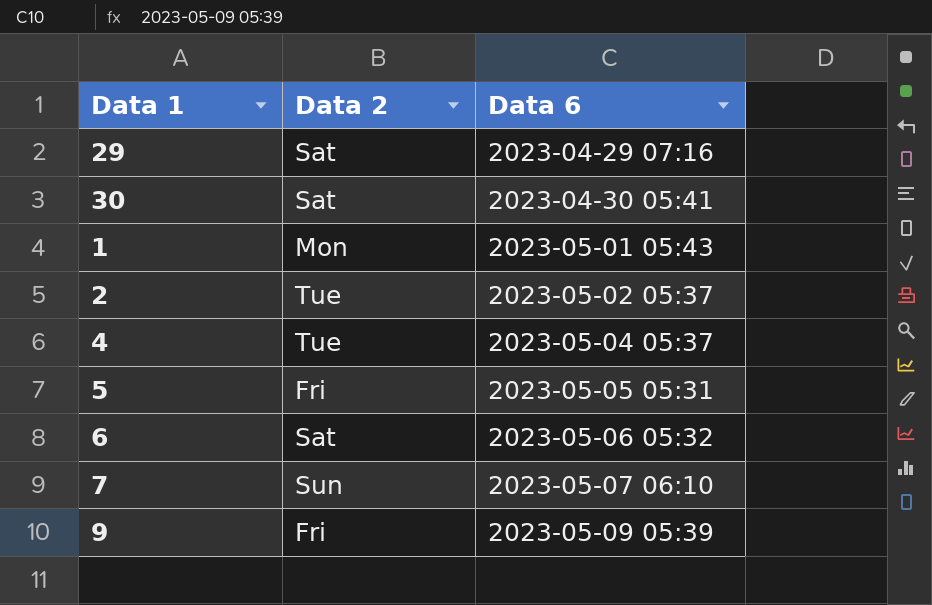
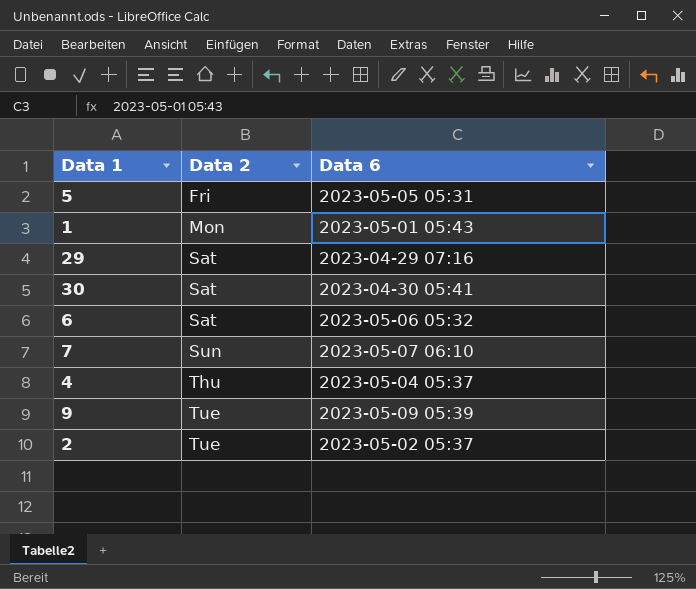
row order: Data 6 ascending -> Data 2 ascending
4 | Data 2: Tue -> Thu
9 | Data 2: Fri -> Tue

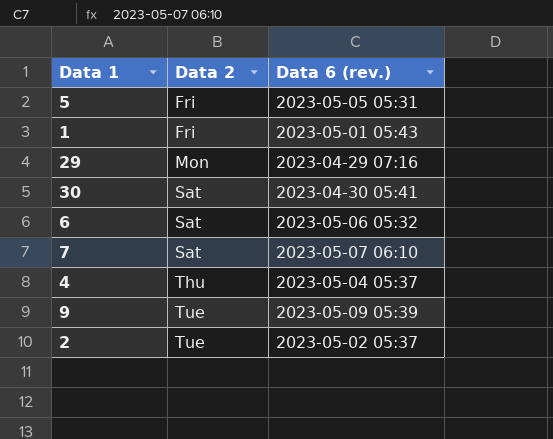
column name: Data 6 -> Data 6 (rev.)
1 | Data 2: Mon -> Fri
29 | Data 2: Sat -> Mon
7 | Data 2: Sun -> Sat

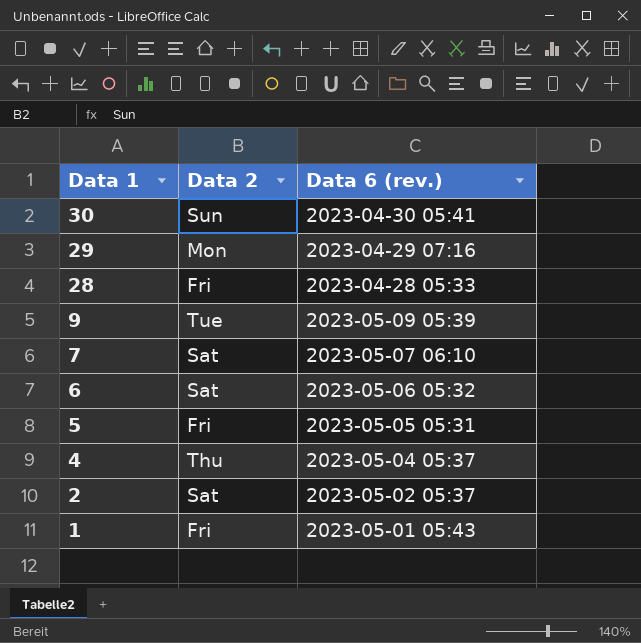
row order: Data 2 ascending -> Data 1 descending
30 | Data 2: Sat -> Sun
row 28: none -> Fri | 2023-04-28 05:33
2 | Data 2: Tue -> Sat

